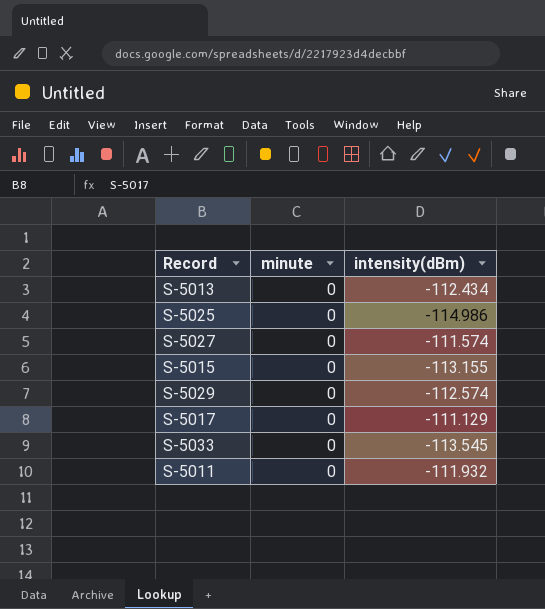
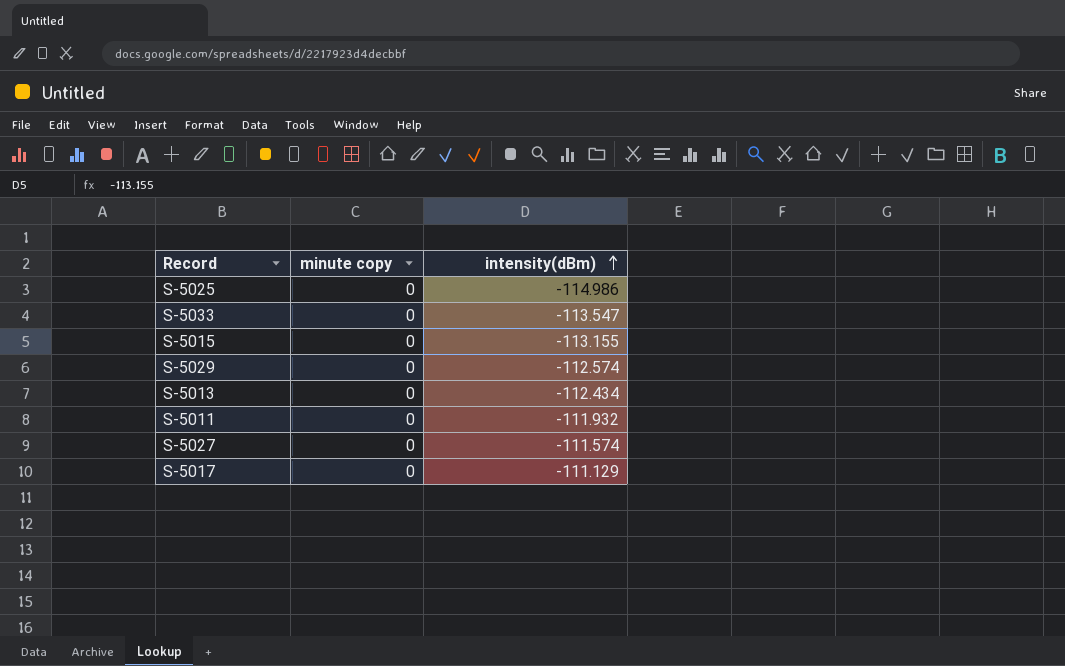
row order: none -> intensity(dBm) ascending
column name: minute -> minute copy
S-5033 | intensity(dBm): -113.545 -> -113.547

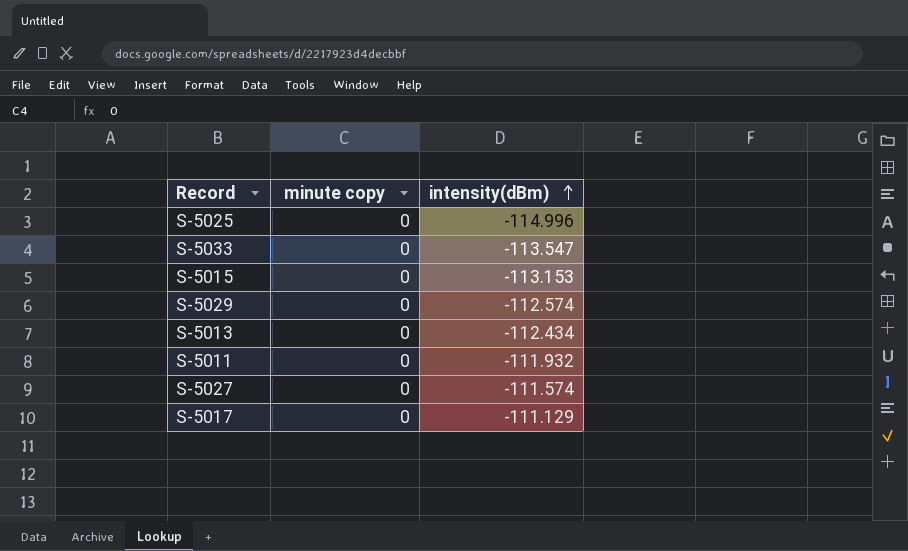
S-5025 | intensity(dBm): -114.986 -> -114.996
S-5015 | intensity(dBm): -113.155 -> -113.153

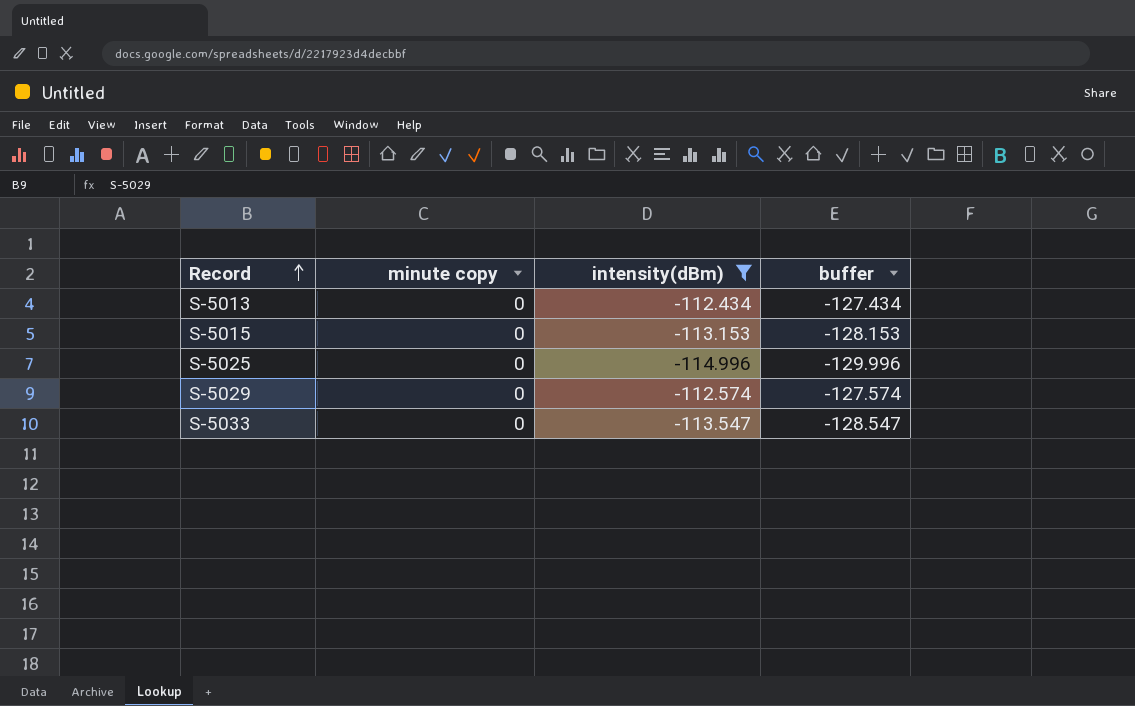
filter: none -> intensity(dBm) <= -112.434
row order: intensity(dBm) ascending -> Record ascending
column buffer | formula: none -> [intensity(dBm)] - 15

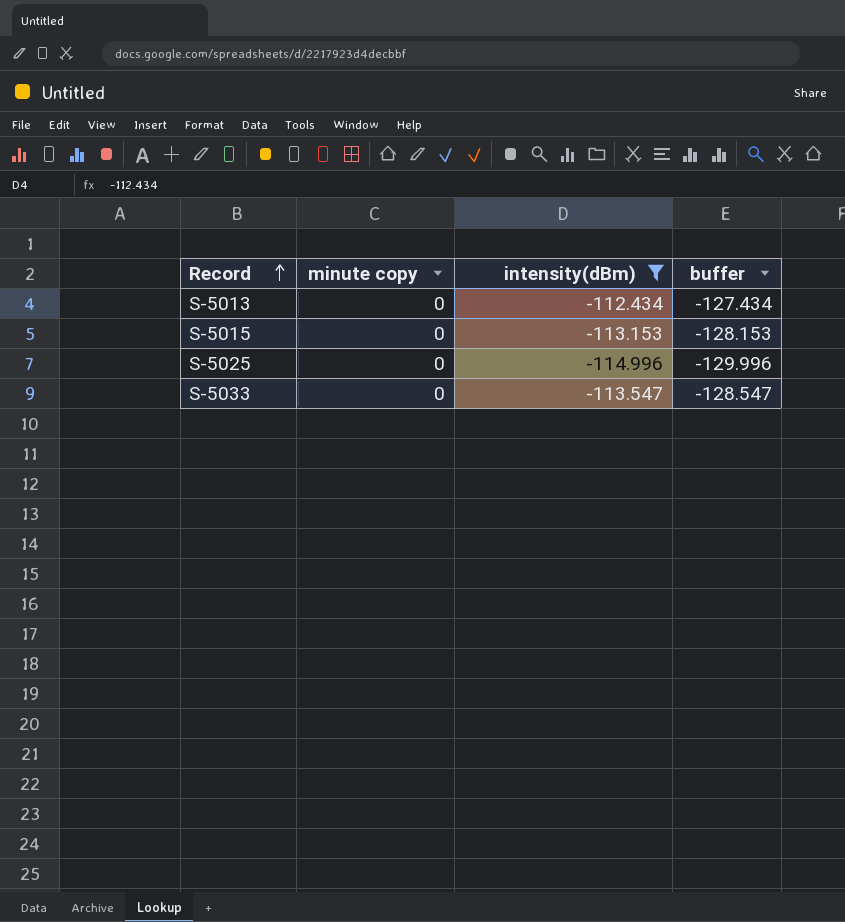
row S-5029: 0 | -112.574 | -127.574 -> none

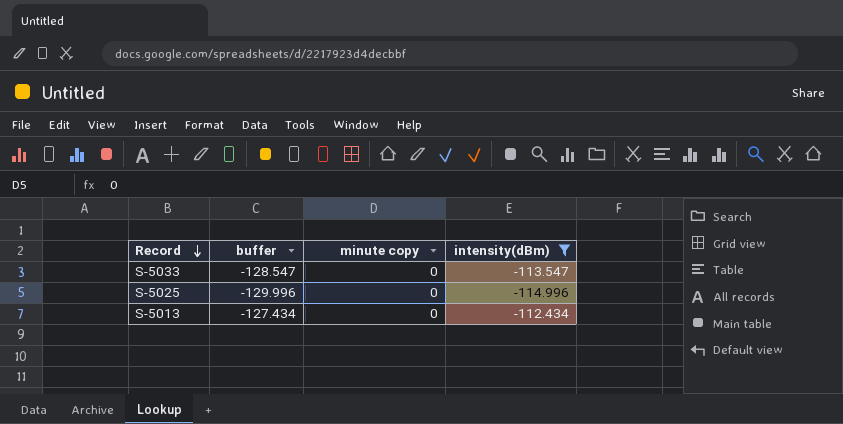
row order: Record ascending -> Record descending
column buffer | position: 4 -> 2
row S-5015: 0 | -113.153 | -128.153 -> none

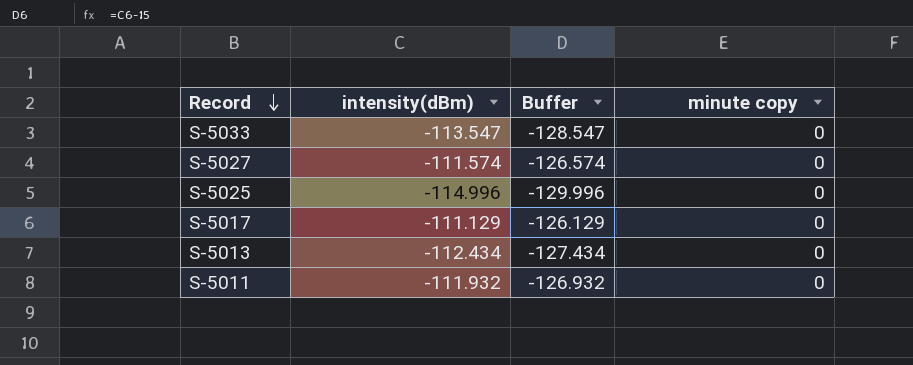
filter: intensity(dBm) <= -112.434 -> none
column intensity(dBm) | position: 4 -> 2
column name: buffer -> Buffer

